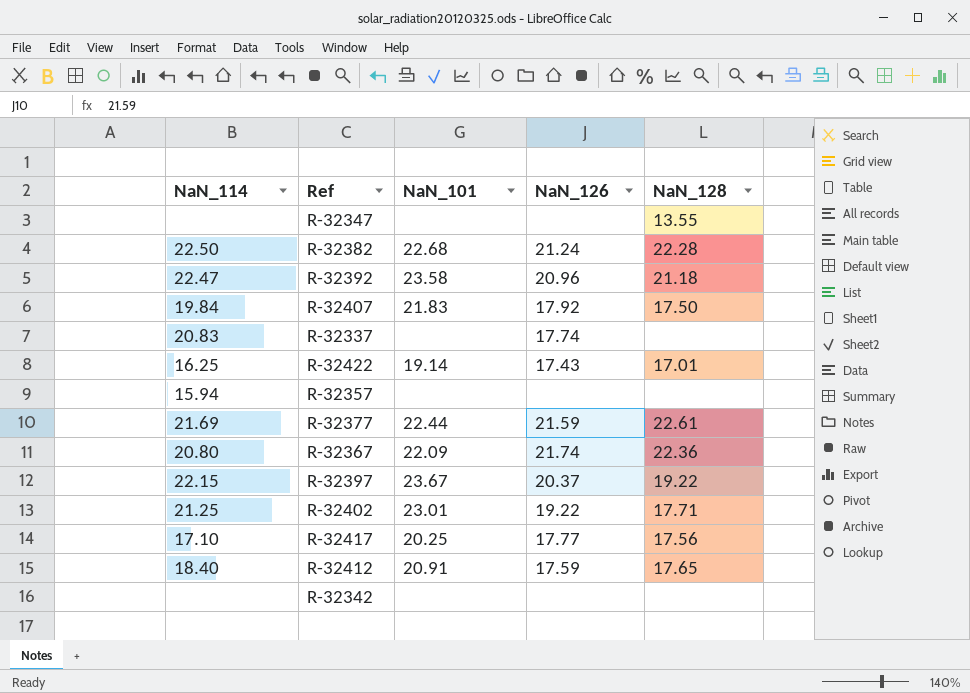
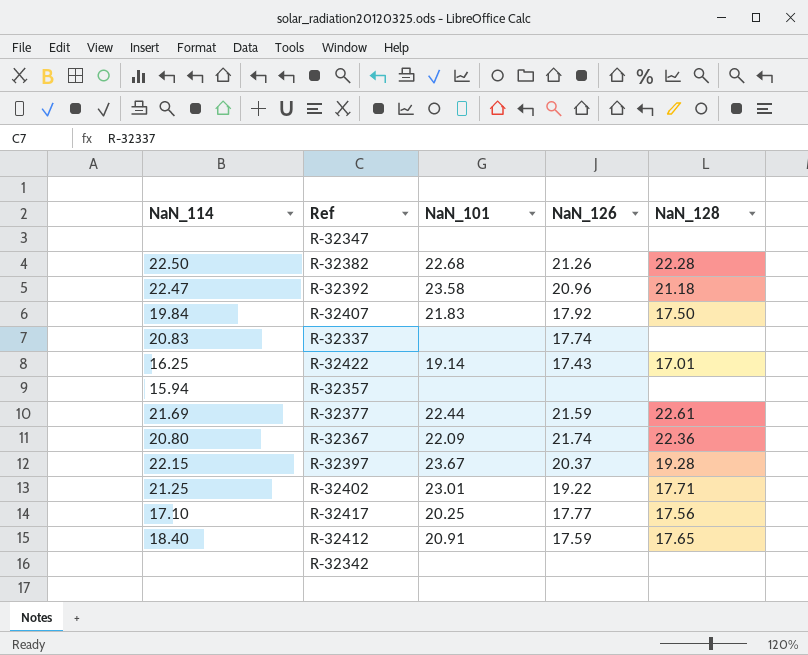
R-32347 | NaN_128: 13.55 -> none
R-32382 | NaN_126: 21.24 -> 21.26
R-32397 | NaN_128: 19.22 -> 19.28

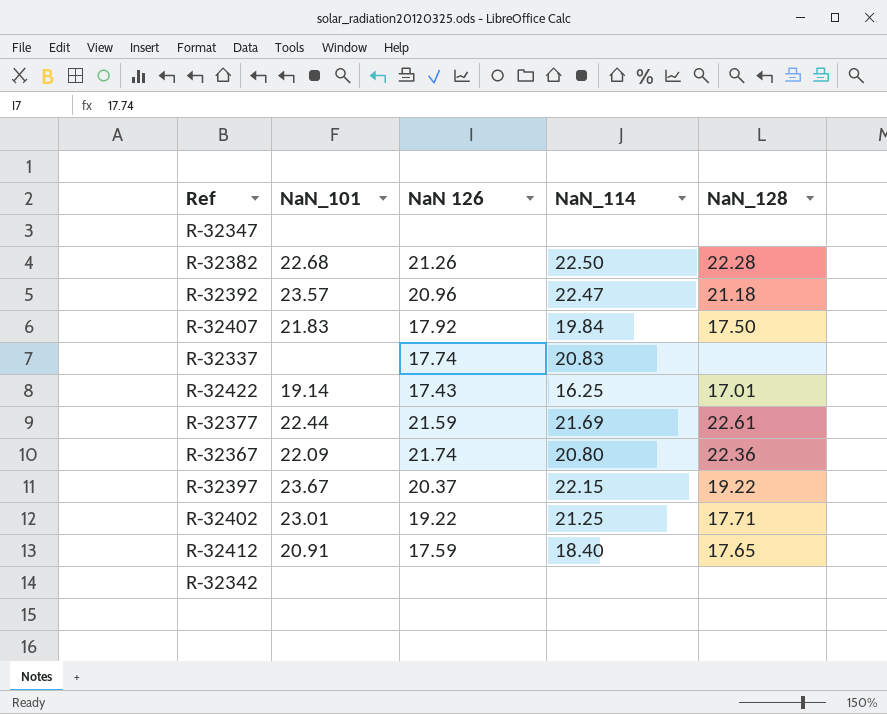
column name: NaN_126 -> NaN 126
column NaN_114 | position: 1 -> 4
row R-32357: 15.94 | none | none | none -> none
row R-32417: 17.10 | 20.25 | 17.77 | 17.56 -> none
R-32392 | NaN_101: 23.58 -> 23.57
R-32397 | NaN_128: 19.28 -> 19.22

